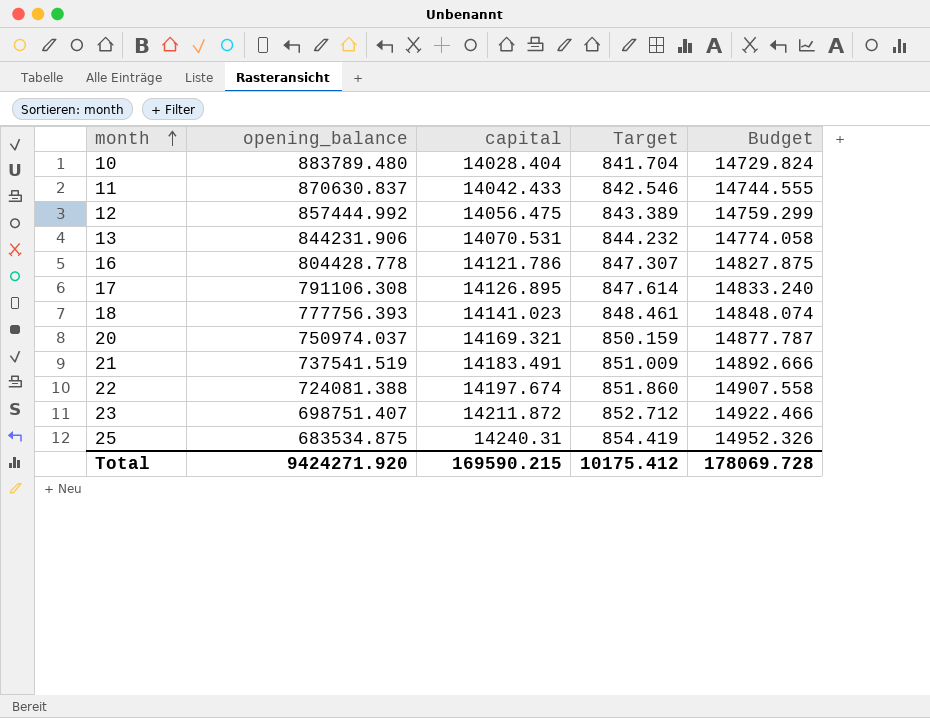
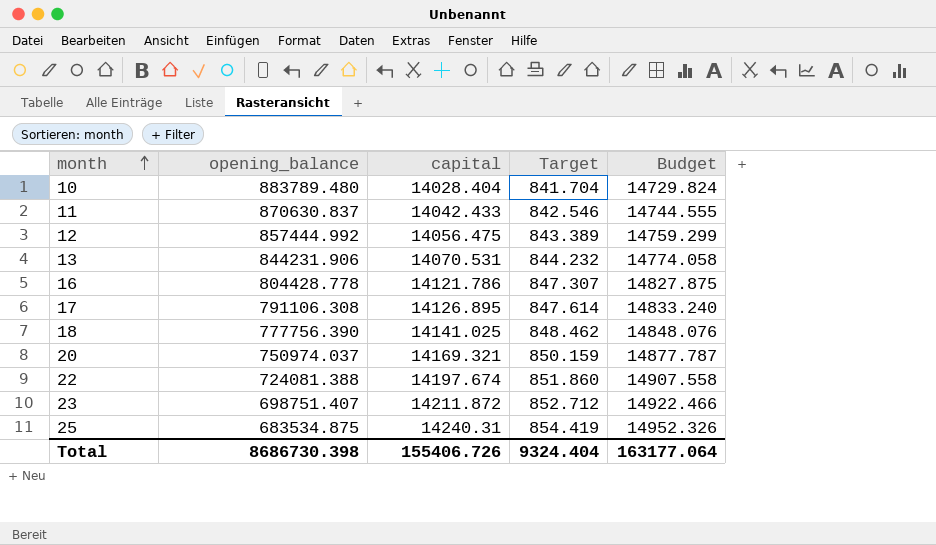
row 21: 737541.519 | 14183.491 | 851.009 | 14892.666 -> none
18 | opening_balance: 777756.393 -> 777756.390
18 | capital: 14141.023 -> 14141.025
18 | Target: 848.461 -> 848.462
18 | Budget: 14848.074 -> 14848.076
Total | opening_balance: 9424271.920 -> 8686730.398
Total | capital: 169590.215 -> 155406.726
Total | Target: 10175.412 -> 9324.404
Total | Budget: 178069.728 -> 163177.064

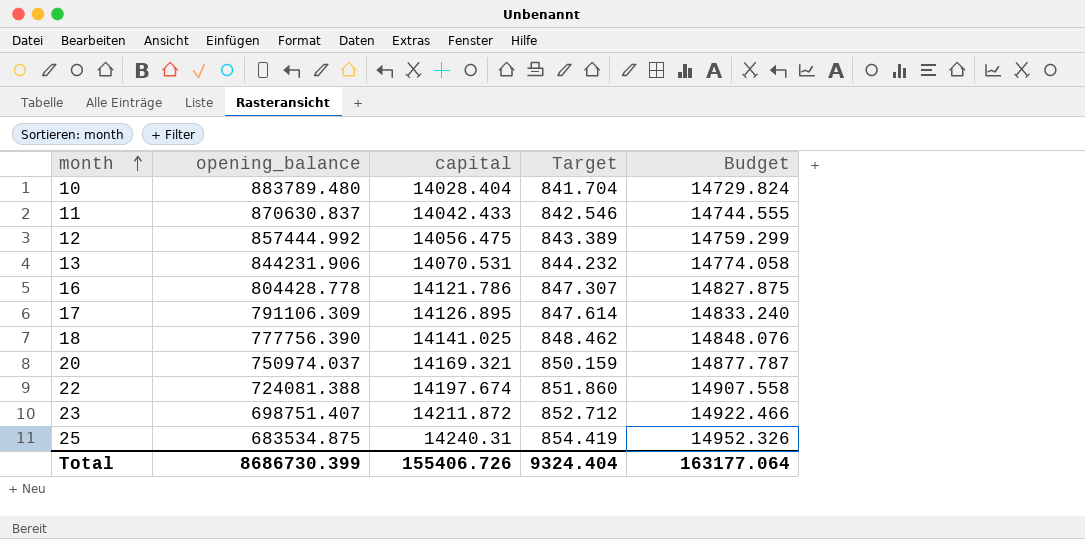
17 | opening_balance: 791106.308 -> 791106.309
Total | opening_balance: 8686730.398 -> 8686730.399

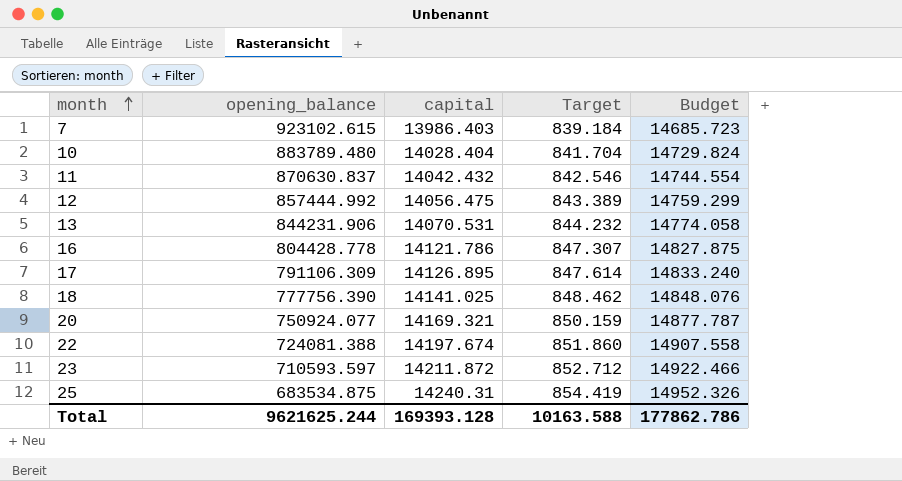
row 7: none -> 923102.615 | 13986.403 | 839.184 | 14685.723
11 | capital: 14042.433 -> 14042.432
11 | Budget: 14744.555 -> 14744.554
20 | opening_balance: 750974.037 -> 750924.077
23 | opening_balance: 698751.407 -> 710593.597
Total | opening_balance: 8686730.399 -> 9621625.244
Total | capital: 155406.726 -> 169393.128
Total | Target: 9324.404 -> 10163.588
Total | Budget: 163177.064 -> 177862.786

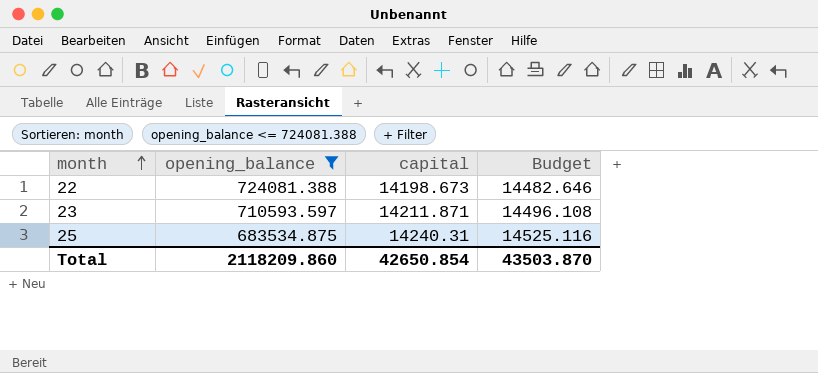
filter: none -> opening_balance <= 724081.388
column Target | formula: [capital] * 0.06 -> none
column Budget | formula: [capital] * 1.05 -> [capital] * 1.02
22 | capital: 14197.674 -> 14198.673
23 | capital: 14211.872 -> 14211.871
Total | opening_balance: 9621625.244 -> 2118209.860
Total | capital: 169393.128 -> 42650.854
Total | Budget: 177862.786 -> 43503.870

